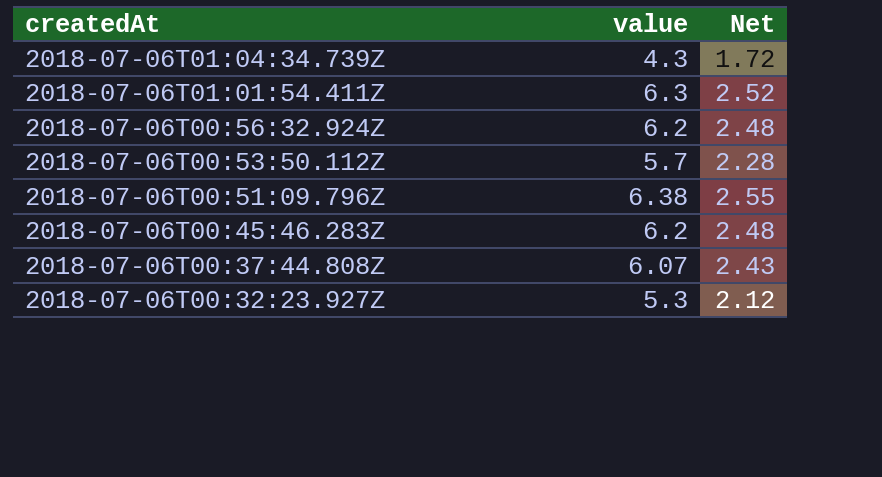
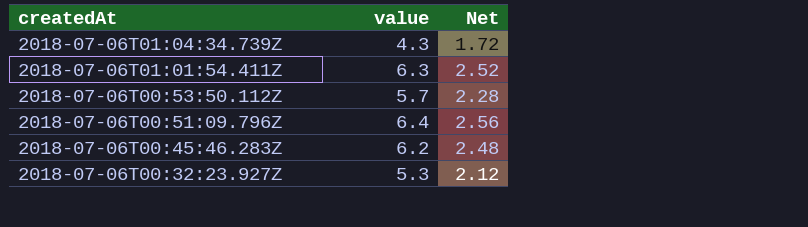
row 2018-07-06T00:56:32.924Z: 6.2 | 2.48 -> none
row 2018-07-06T00:37:44.808Z: 6.07 | 2.43 -> none
2018-07-06T00:51:09.796Z | value: 6.38 -> 6.4
2018-07-06T00:51:09.796Z | Net: 2.55 -> 2.56

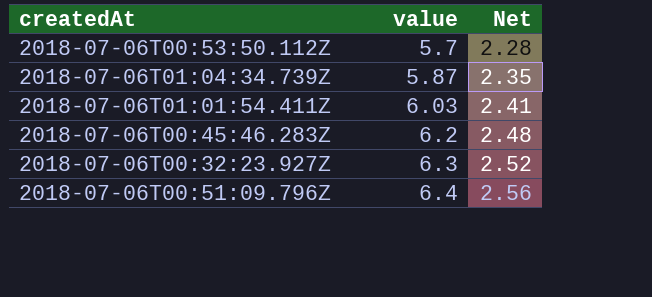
row order: createdAt descending -> value ascending
2018-07-06T01:04:34.739Z | value: 4.3 -> 5.87
2018-07-06T01:04:34.739Z | Net: 1.72 -> 2.35
2018-07-06T01:01:54.411Z | value: 6.3 -> 6.03
2018-07-06T01:01:54.411Z | Net: 2.52 -> 2.41
2018-07-06T00:32:23.927Z | value: 5.3 -> 6.3
2018-07-06T00:32:23.927Z | Net: 2.12 -> 2.52

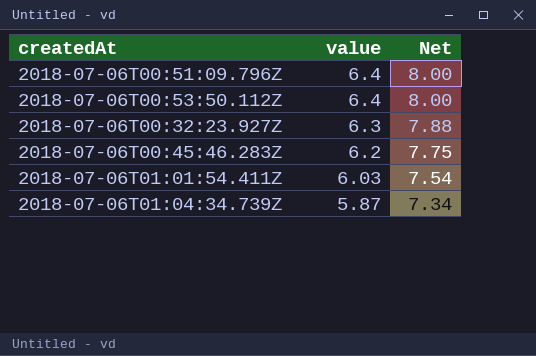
row order: value ascending -> value descending
column Net | formula: [value] * 0.4 -> [value] * 1.25
2018-07-06T00:53:50.112Z | value: 5.7 -> 6.4

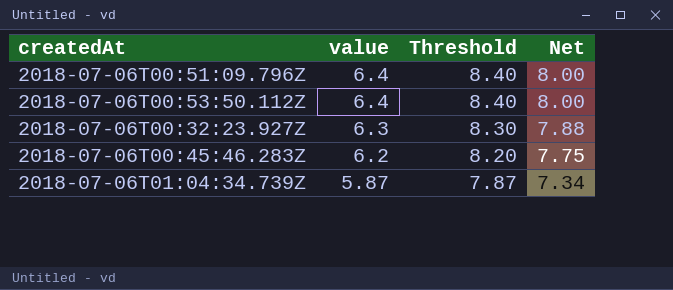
column Threshold | formula: none -> [value] + 2
row 2018-07-06T01:01:54.411Z: 6.03 | 7.54 -> none

